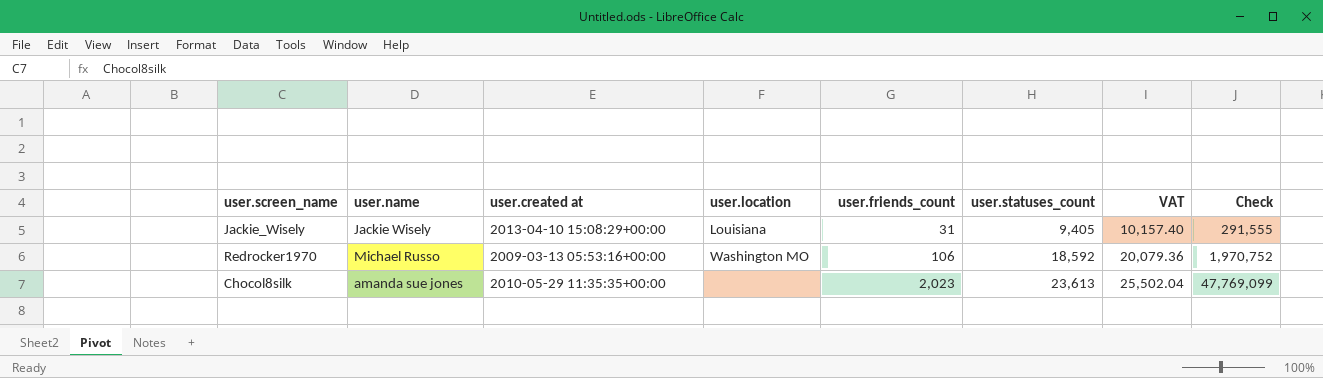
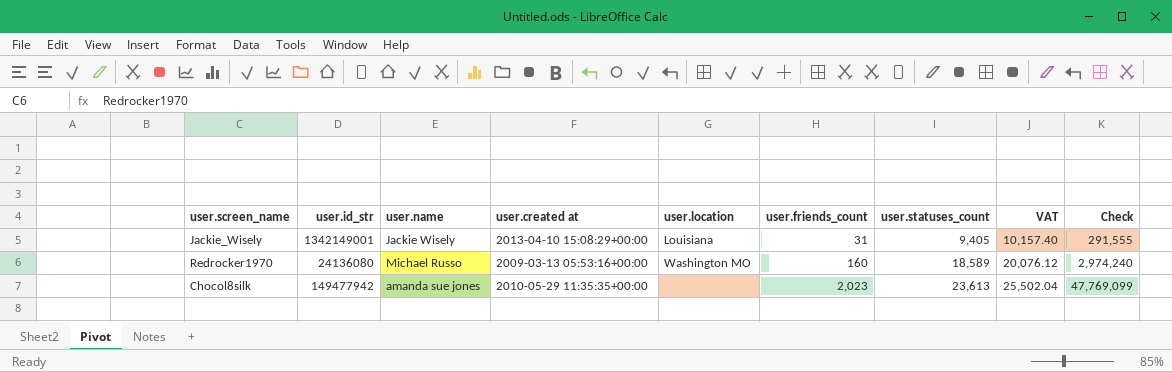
column user.id_str | position: none -> 2
Redrocker1970 | user.friends_count: 106 -> 160
Redrocker1970 | user.statuses_count: 18,592 -> 18,589
Redrocker1970 | VAT: 20,079.36 -> 20,076.12
Redrocker1970 | Check: 1,970,752 -> 2,974,240

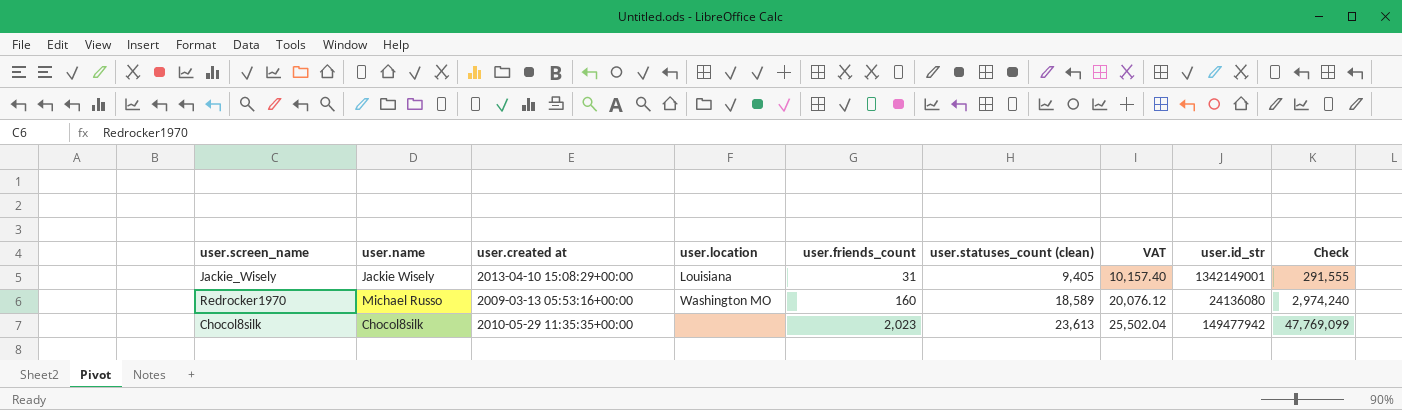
column name: user.statuses_count -> user.statuses_count (clean)
column user.id_str | position: 2 -> 8
Chocol8silk | user.name: amanda sue jones -> Chocol8silk

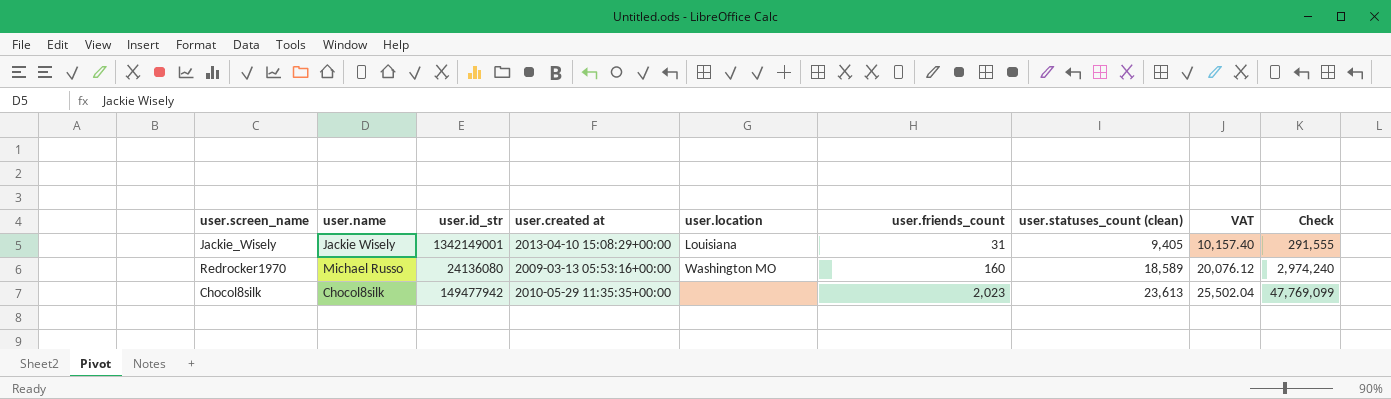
column user.id_str | position: 8 -> 3

